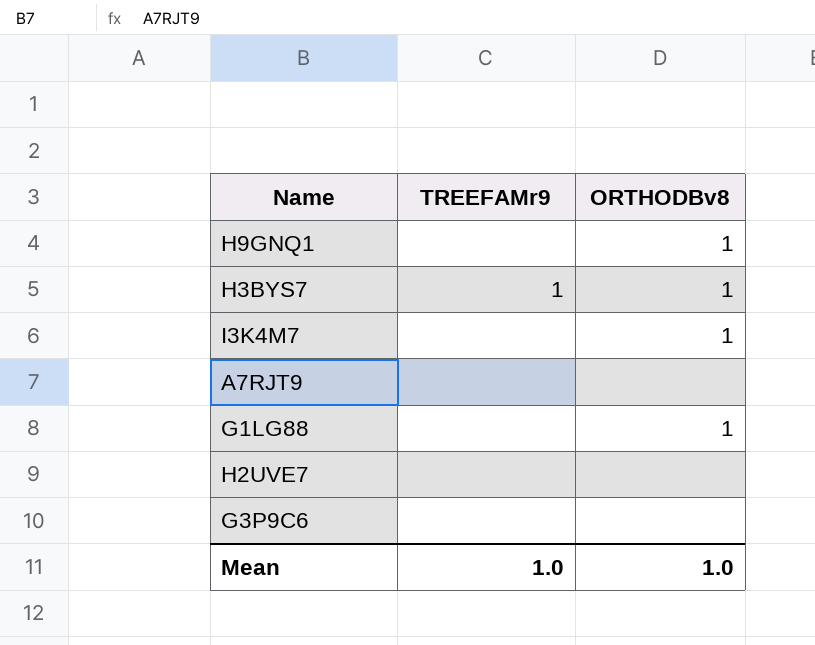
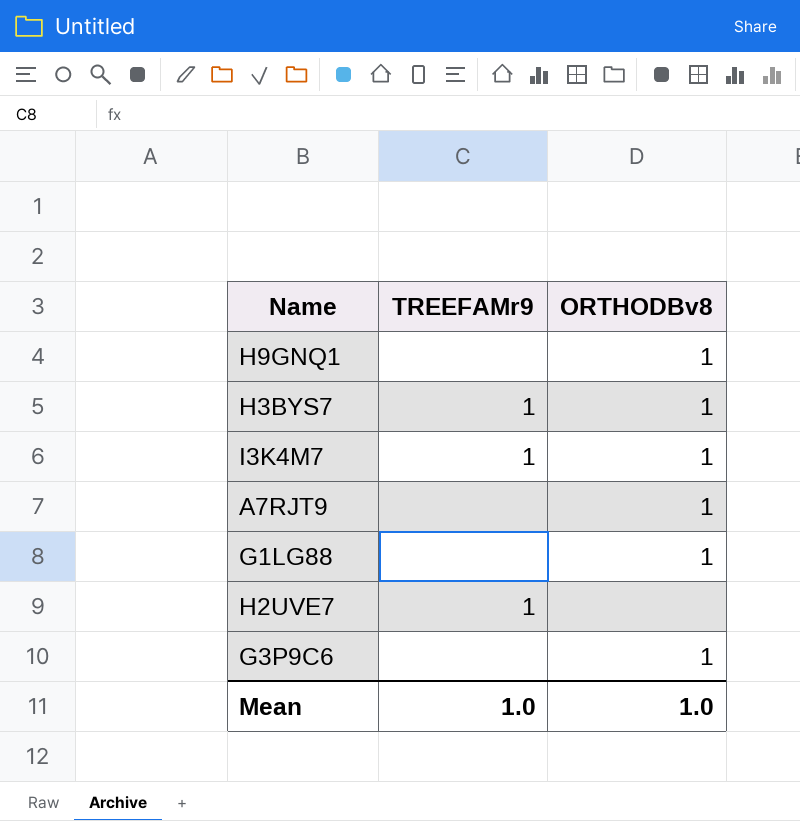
I3K4M7 | TREEFAMr9: none -> 1
A7RJT9 | ORTHODBv8: none -> 1
H2UVE7 | TREEFAMr9: none -> 1
G3P9C6 | ORTHODBv8: none -> 1

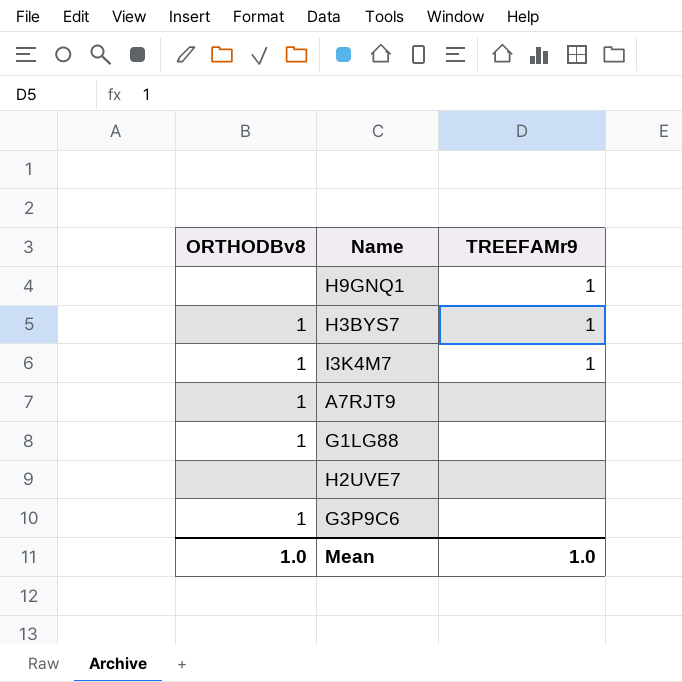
column ORTHODBv8 | position: 3 -> 1
H9GNQ1 | ORTHODBv8: 1 -> none
H9GNQ1 | TREEFAMr9: none -> 1
H2UVE7 | TREEFAMr9: 1 -> none

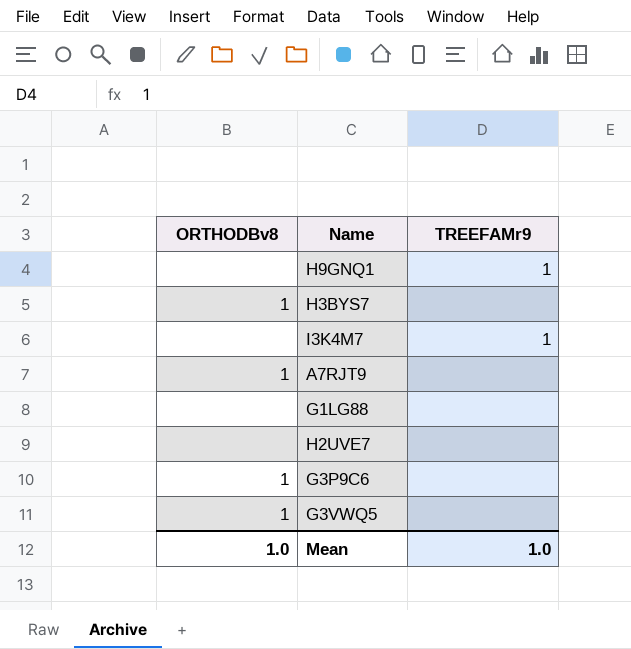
H3BYS7 | TREEFAMr9: 1 -> none
I3K4M7 | ORTHODBv8: 1 -> none
G1LG88 | ORTHODBv8: 1 -> none
row G3VWQ5: none -> 1 | none

